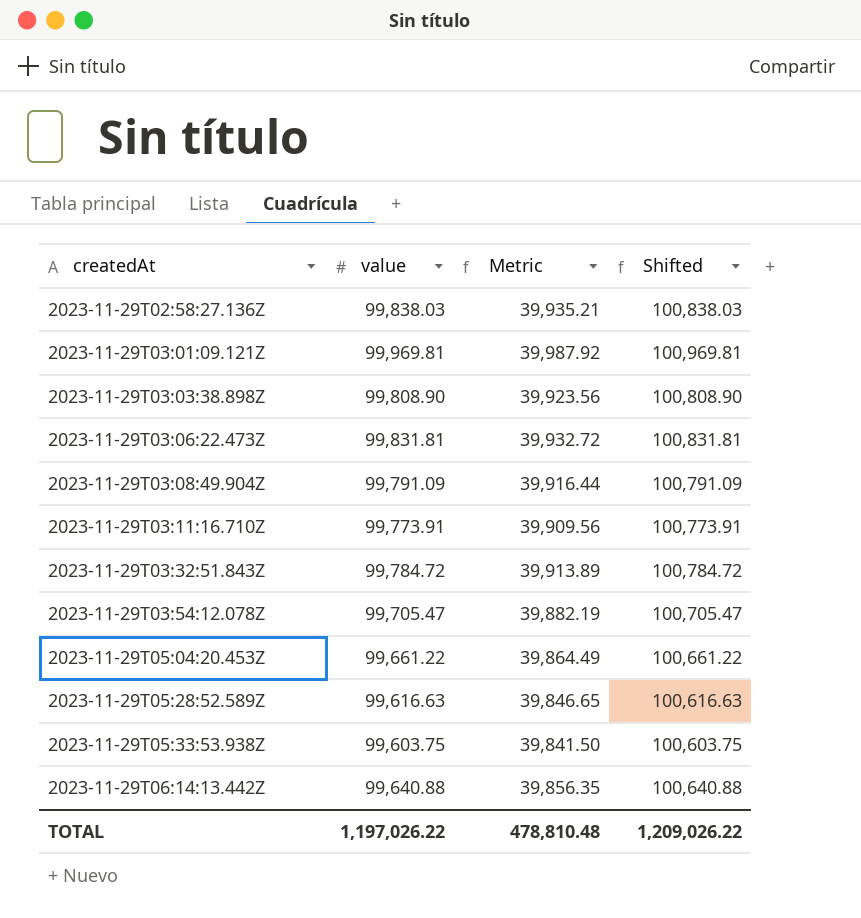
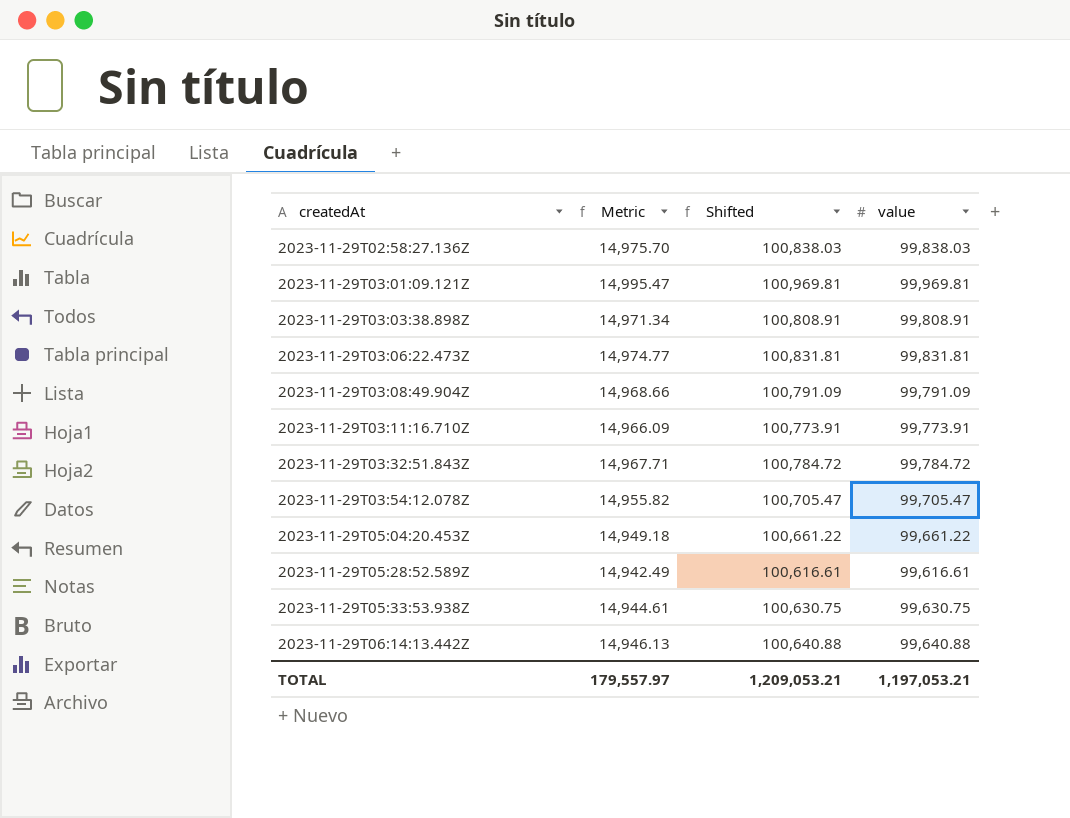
column Metric | formula: [value] * 0.4 -> [value] * 0.15
column value | position: 2 -> 4
2023-11-29T03:03:38.898Z | Shifted: 100,808.90 -> 100,808.91
2023-11-29T03:03:38.898Z | value: 99,808.90 -> 99,808.91
2023-11-29T05:28:52.589Z | Shifted: 100,616.63 -> 100,616.61
2023-11-29T05:28:52.589Z | value: 99,616.63 -> 99,616.61
2023-11-29T05:33:53.938Z | Shifted: 100,603.75 -> 100,630.75
2023-11-29T05:33:53.938Z | value: 99,603.75 -> 99,630.75
TOTAL | Metric: 478,810.48 -> 179,557.97
TOTAL | Shifted: 1,209,026.22 -> 1,209,053.21
TOTAL | value: 1,197,026.22 -> 1,197,053.21

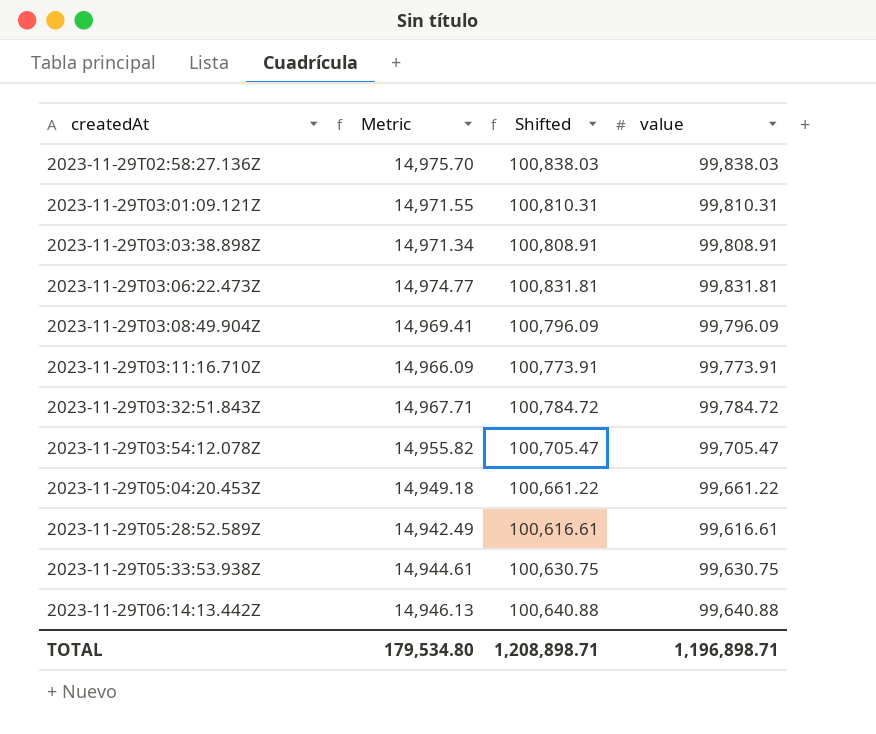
2023-11-29T03:01:09.121Z | Metric: 14,995.47 -> 14,971.55
2023-11-29T03:01:09.121Z | Shifted: 100,969.81 -> 100,810.31
2023-11-29T03:01:09.121Z | value: 99,969.81 -> 99,810.31
2023-11-29T03:08:49.904Z | Metric: 14,968.66 -> 14,969.41
2023-11-29T03:08:49.904Z | Shifted: 100,791.09 -> 100,796.09
2023-11-29T03:08:49.904Z | value: 99,791.09 -> 99,796.09
TOTAL | Metric: 179,557.97 -> 179,534.80
TOTAL | Shifted: 1,209,053.21 -> 1,208,898.71
TOTAL | value: 1,197,053.21 -> 1,196,898.71

